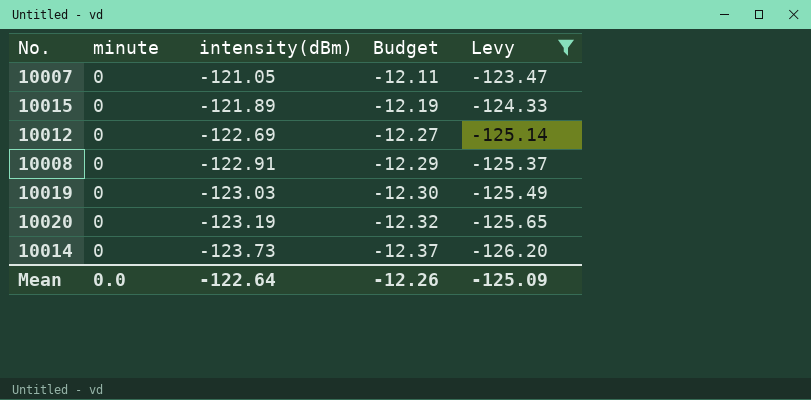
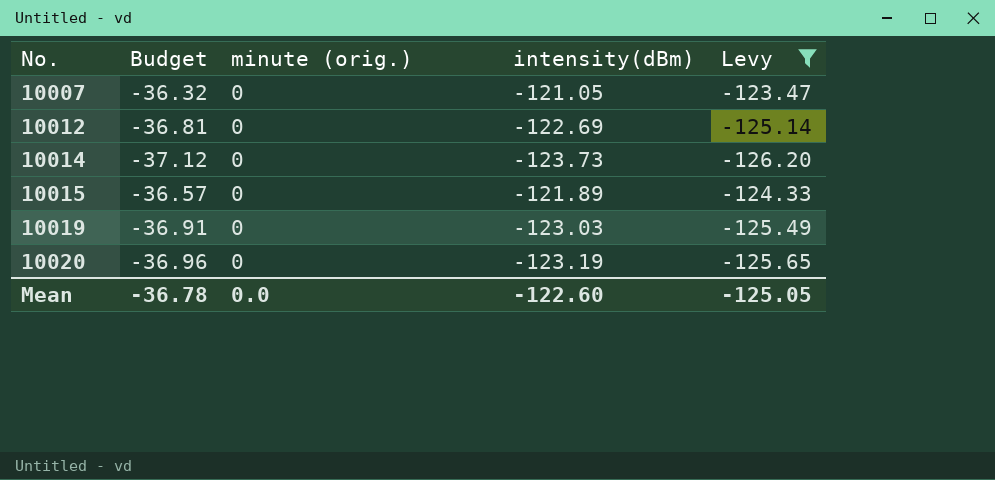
row order: intensity(dBm) descending -> No. ascending
column Budget | formula: [intensity(dBm)] * 0.1 -> [intensity(dBm)] * 0.3
column Budget | position: 4 -> 2
column name: minute -> minute (orig.)
row 10008: 0 | -122.91 | -12.29 | -125.37 -> none
Mean | Budget: -12.26 -> -36.78
Mean | intensity(dBm): -122.64 -> -122.60
Mean | Levy: -125.09 -> -125.05

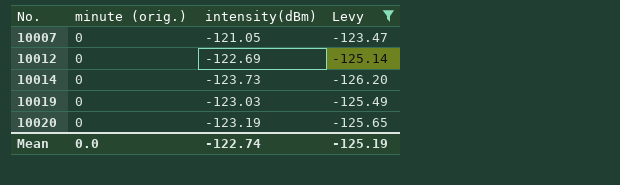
column Budget | formula: [intensity(dBm)] * 0.3 -> none
row 10015: -36.57 | 0 | -121.89 | -124.33 -> none
Mean | intensity(dBm): -122.60 -> -122.74
Mean | Levy: -125.05 -> -125.19

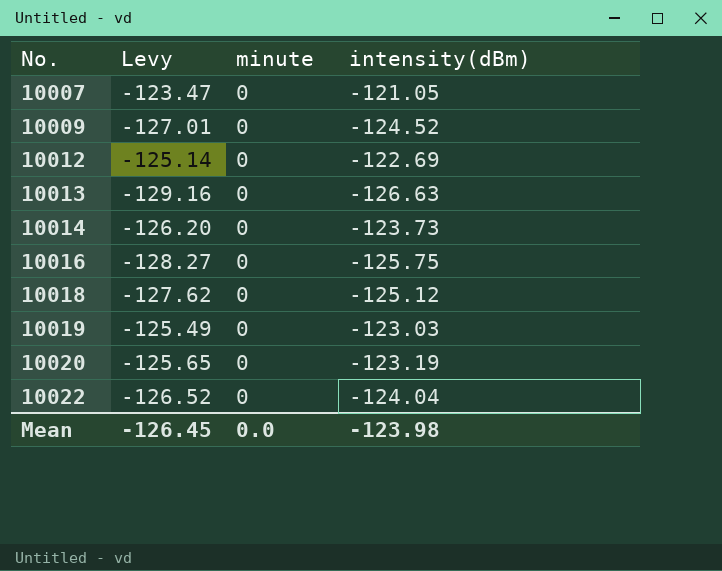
filter: Levy >= -126.20 -> none
column Levy | position: 4 -> 2
column name: minute (orig.) -> minute
Mean | Levy: -125.19 -> -126.45
Mean | intensity(dBm): -122.74 -> -123.98

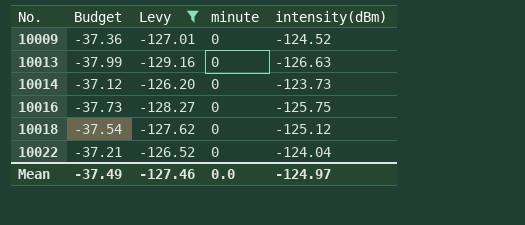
filter: none -> Levy <= -126.20
column Budget | formula: none -> [intensity(dBm)] * 0.3
Mean | Levy: -126.45 -> -127.46
Mean | intensity(dBm): -123.98 -> -124.97

